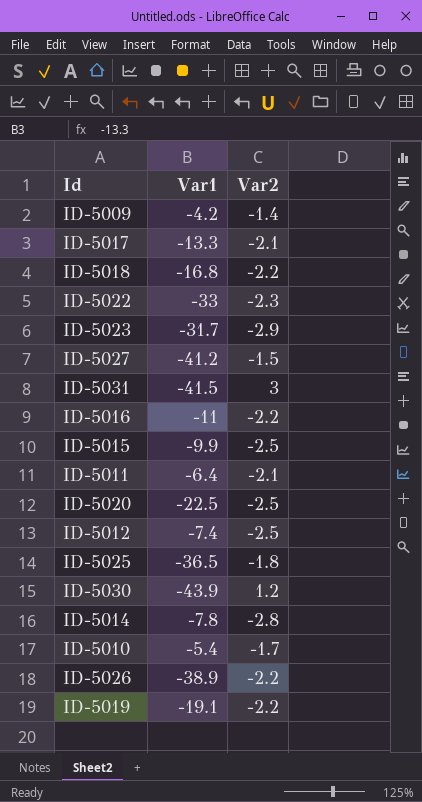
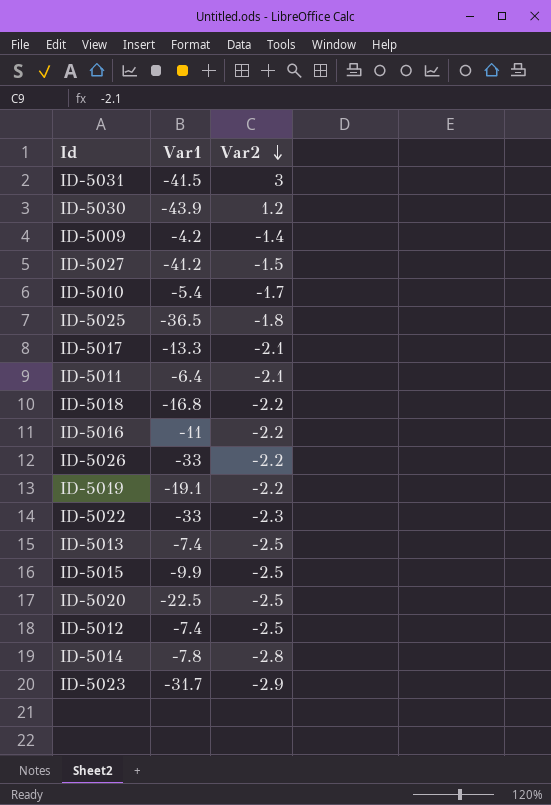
row order: none -> Var2 descending
ID-5026 | Var1: -38.9 -> -33
row ID-5013: none -> -7.4 | -2.5

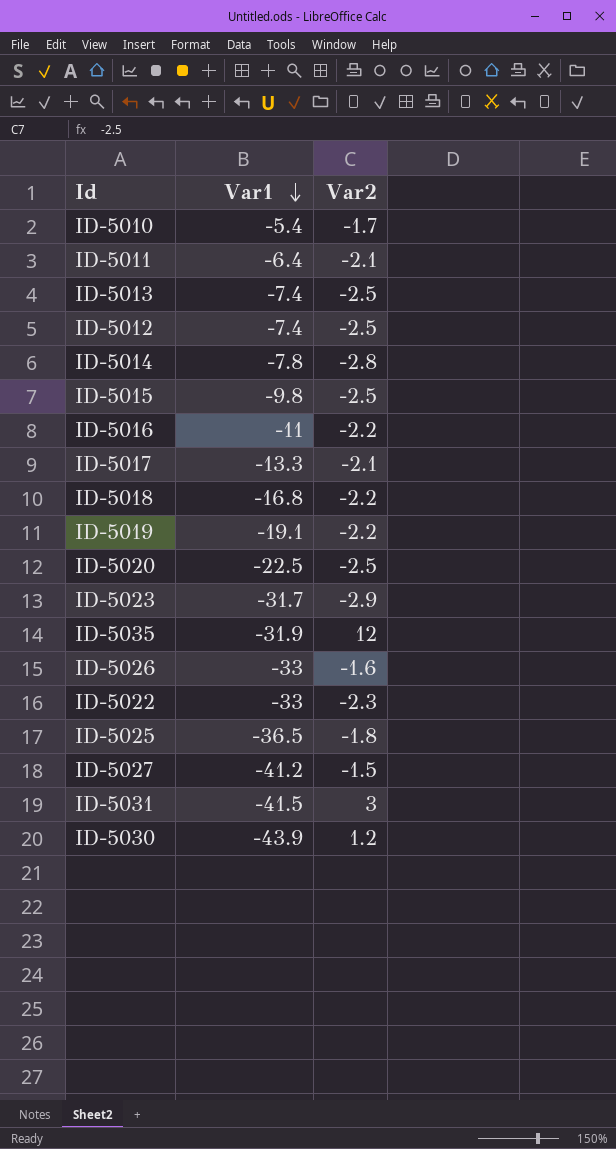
row order: Var2 descending -> Var1 descending
row ID-5009: -4.2 | -1.4 -> none
ID-5015 | Var1: -9.9 -> -9.8
row ID-5035: none -> -31.9 | 12
ID-5026 | Var2: -2.2 -> -1.6

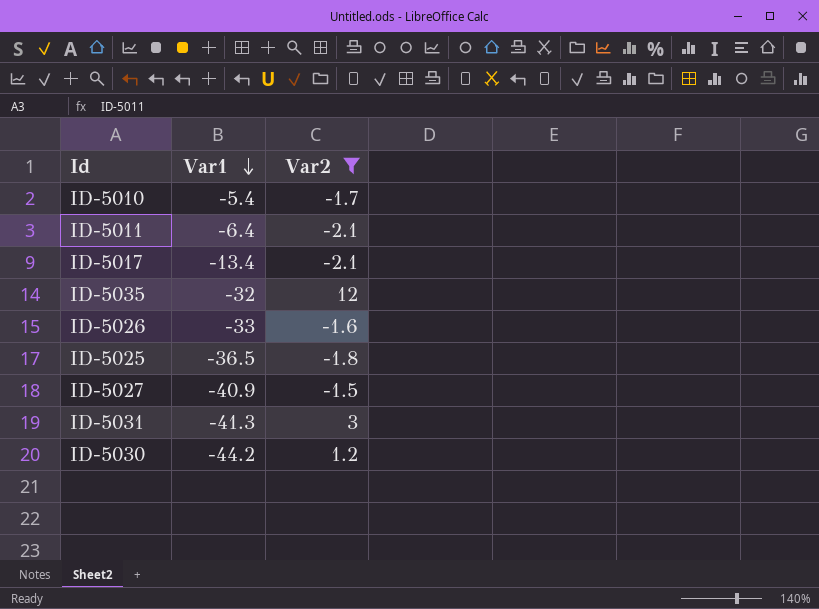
filter: none -> Var2 >= -2.1
ID-5017 | Var1: -13.3 -> -13.4
ID-5035 | Var1: -31.9 -> -32
ID-5027 | Var1: -41.2 -> -40.9
ID-5031 | Var1: -41.5 -> -41.3
ID-5030 | Var1: -43.9 -> -44.2

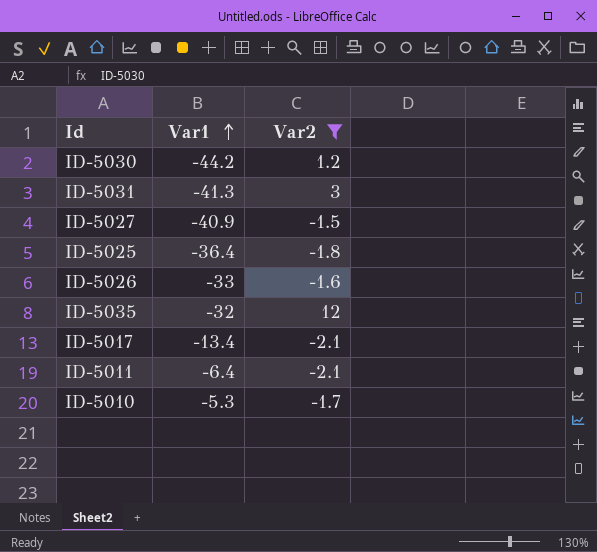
row order: Var1 descending -> Var1 ascending
ID-5025 | Var1: -36.5 -> -36.4
ID-5010 | Var1: -5.4 -> -5.3

